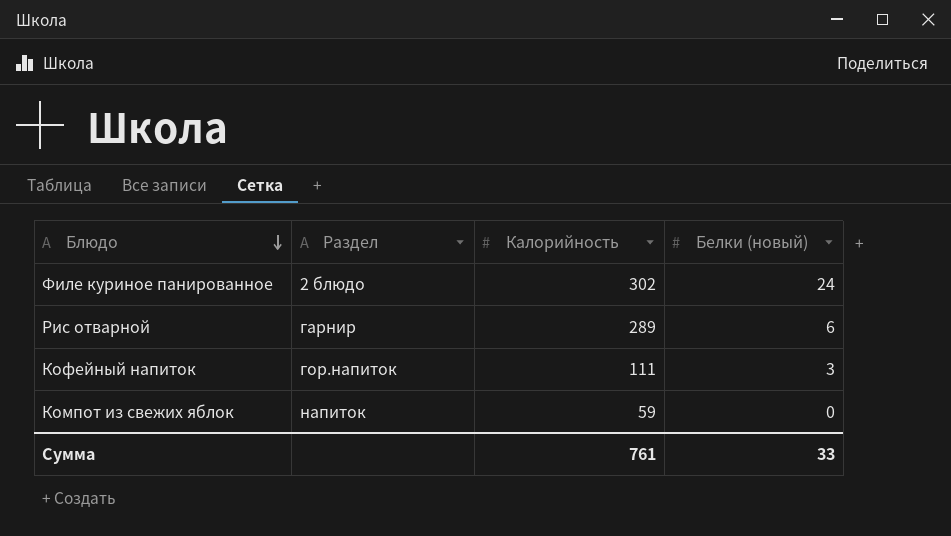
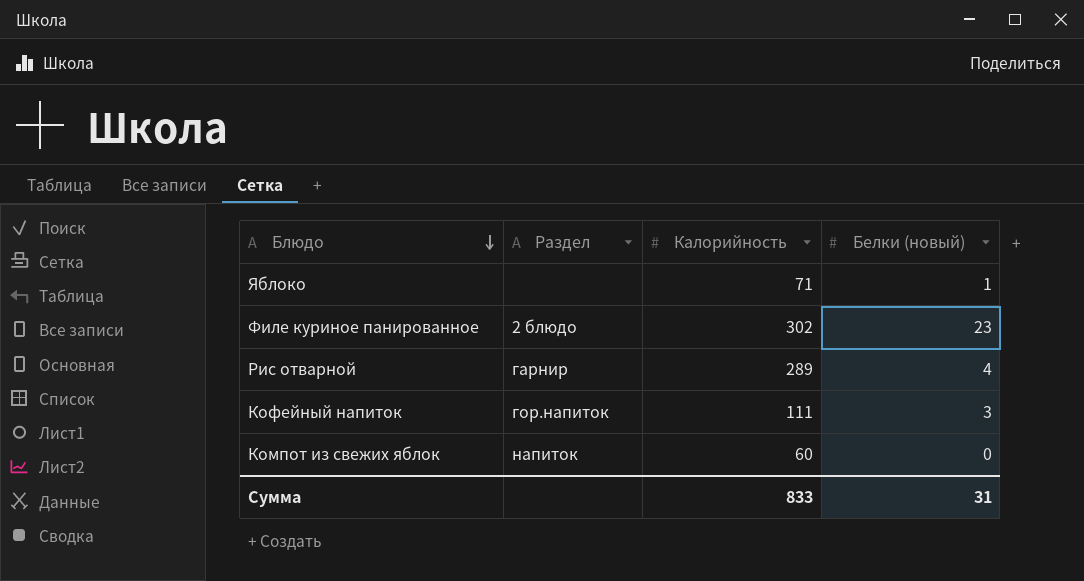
row Яблоко: none -> none | 71 | 1
Филе куриное панированное | Белки (новый): 24 -> 23
Рис отварной | Белки (новый): 6 -> 4
Компот из свежих яблок | Калорийность: 59 -> 60
Сумма | Калорийность: 761 -> 833
Сумма | Белки (новый): 33 -> 31

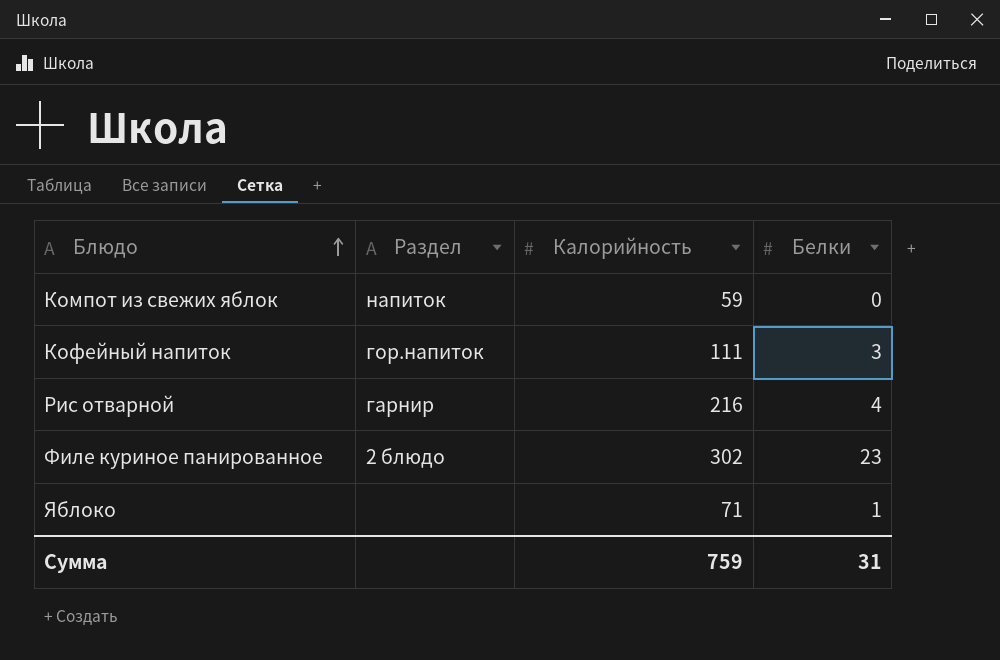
row order: Блюдо descending -> Блюдо ascending
column name: Белки (новый) -> Белки
Компот из свежих яблок | Калорийность: 60 -> 59
Рис отварной | Калорийность: 289 -> 216
Сумма | Калорийность: 833 -> 759

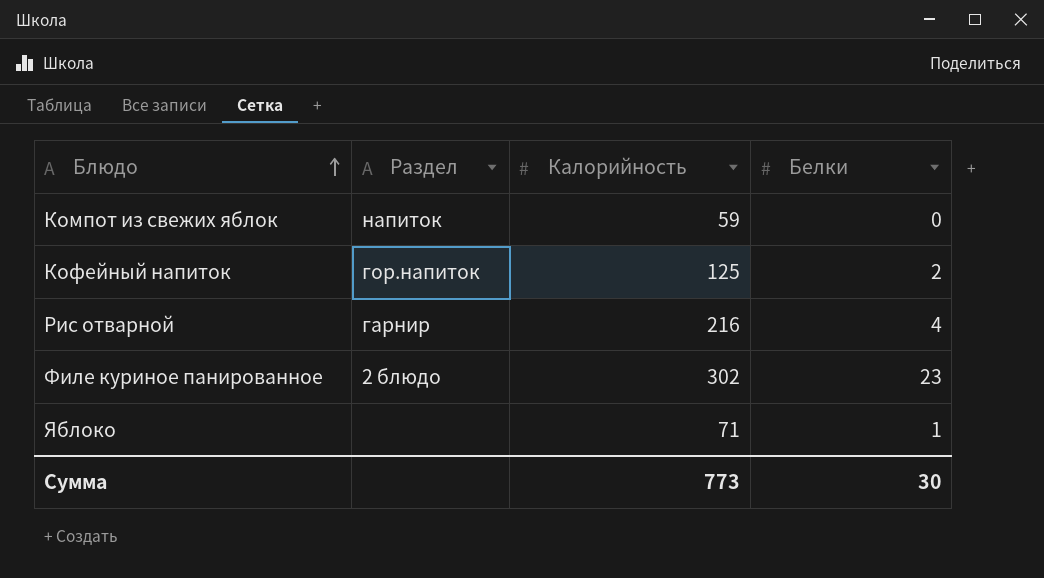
Кофейный напиток | Калорийность: 111 -> 125
Кофейный напиток | Белки: 3 -> 2
Сумма | Калорийность: 759 -> 773
Сумма | Белки: 31 -> 30

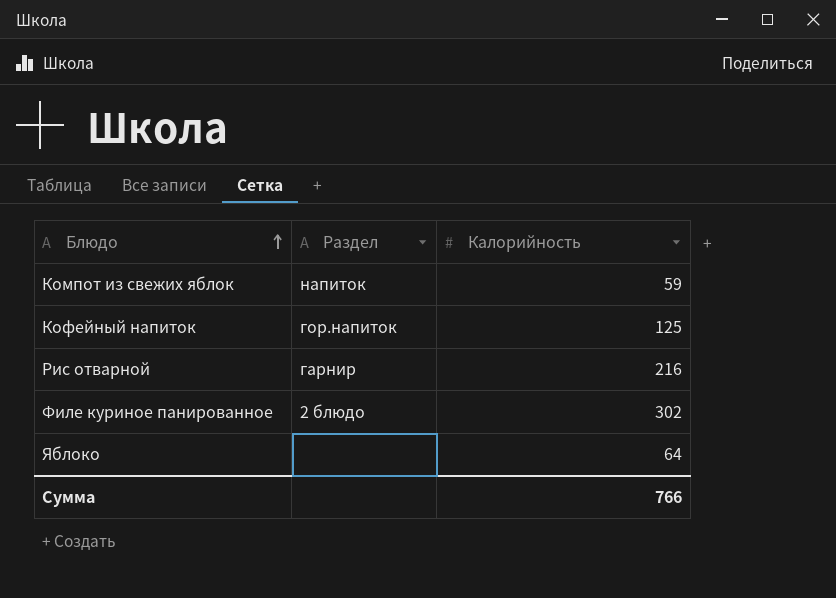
column Белки | position: 4 -> none
Яблоко | Калорийность: 71 -> 64
Сумма | Калорийность: 773 -> 766

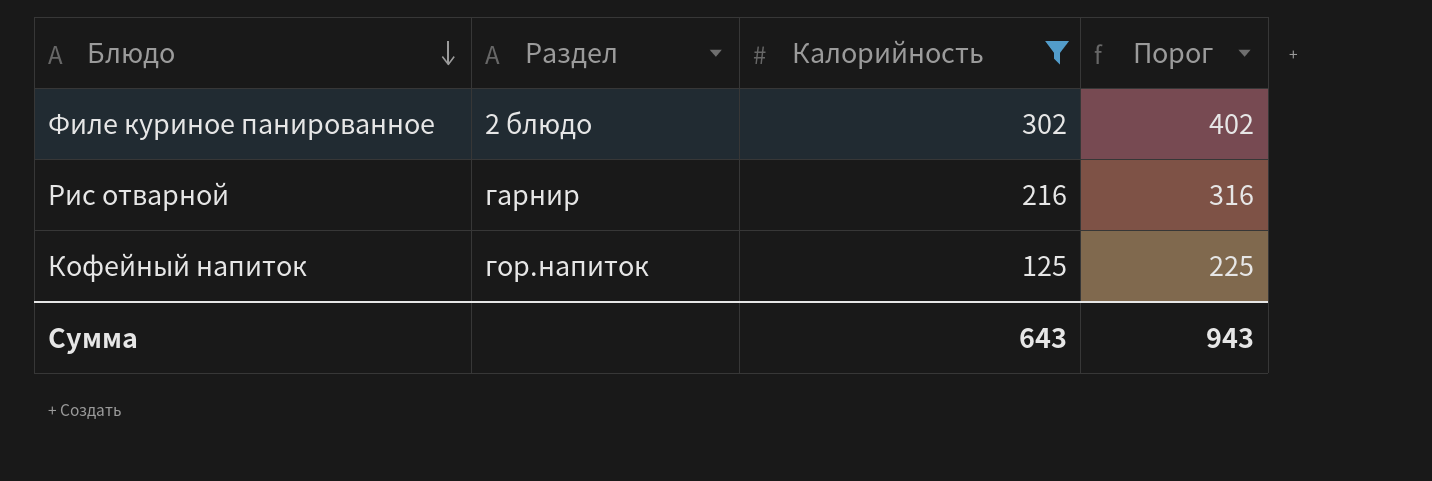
filter: none -> Калорийность >= 125
row order: Блюдо ascending -> Блюдо descending
column Порог | formula: none -> [Калорийность] + 100
Сумма | Калорийность: 766 -> 643

